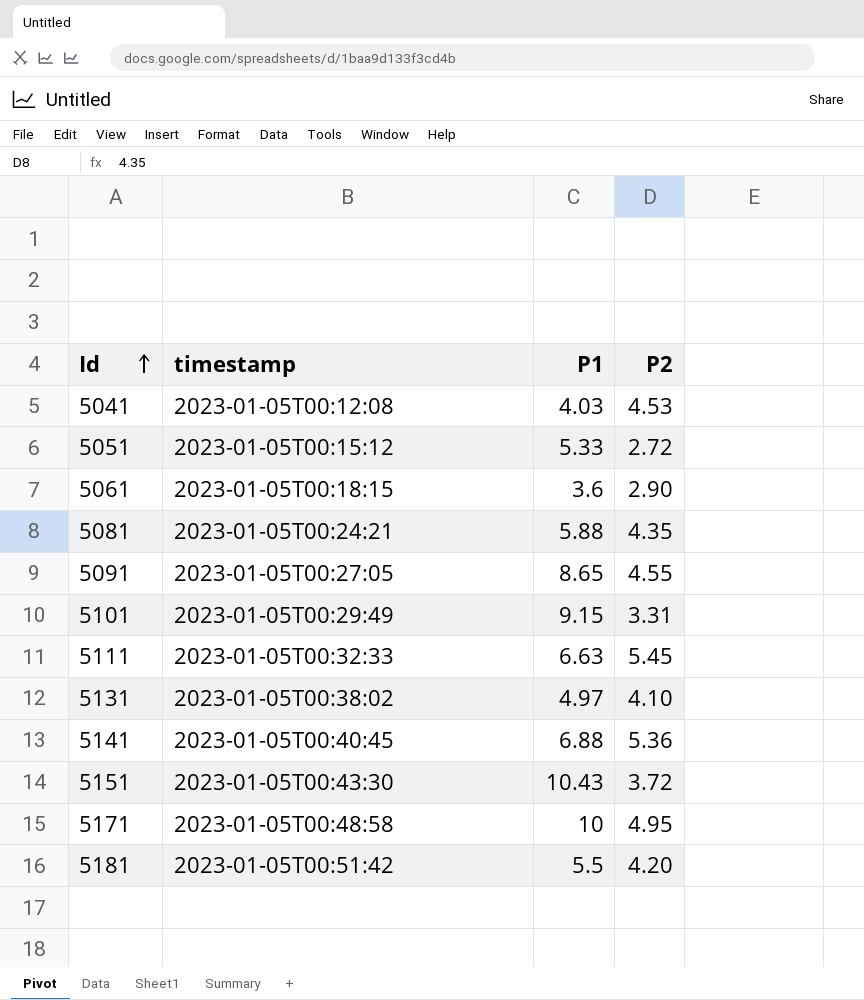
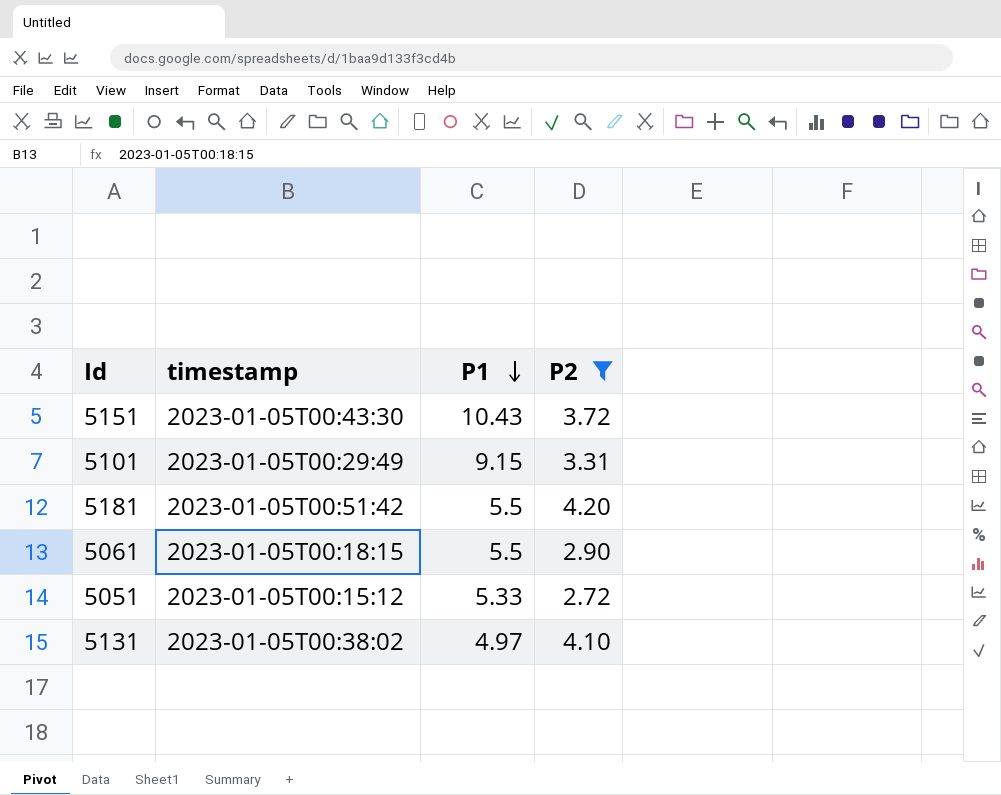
filter: none -> P2 <= 4.20
row order: Id ascending -> P1 descending
5061 | P1: 3.6 -> 5.5

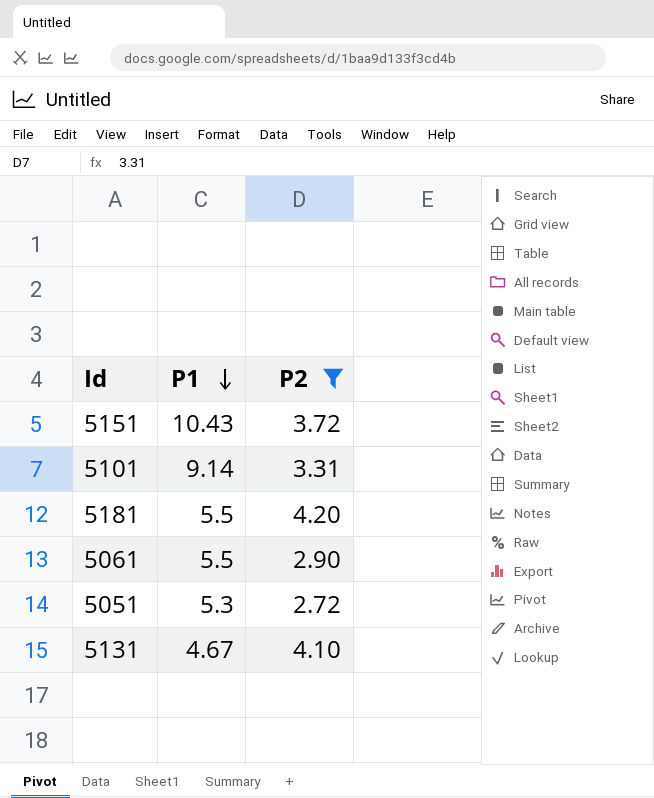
column timestamp | position: 2 -> none
5101 | P1: 9.15 -> 9.14
5051 | P1: 5.33 -> 5.3
5131 | P1: 4.97 -> 4.67

